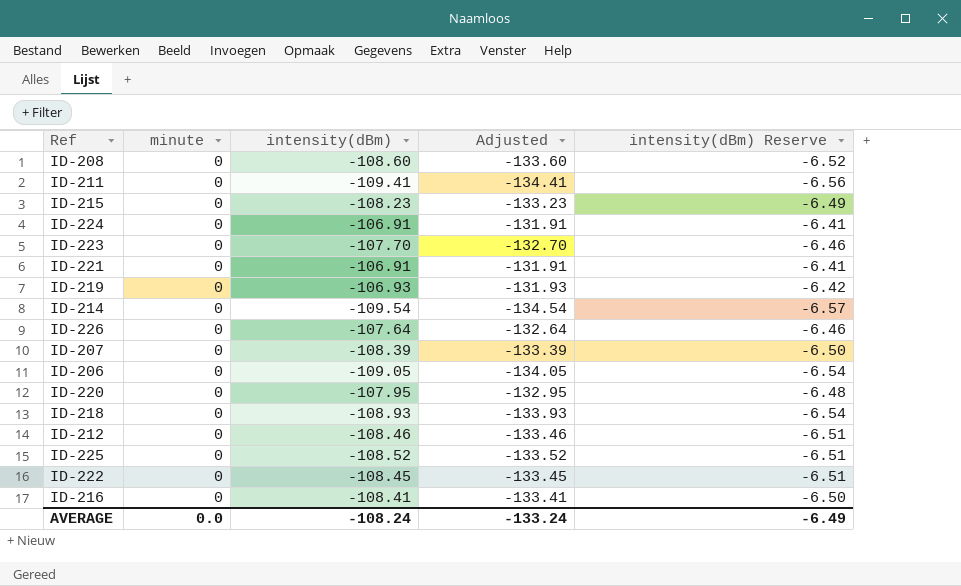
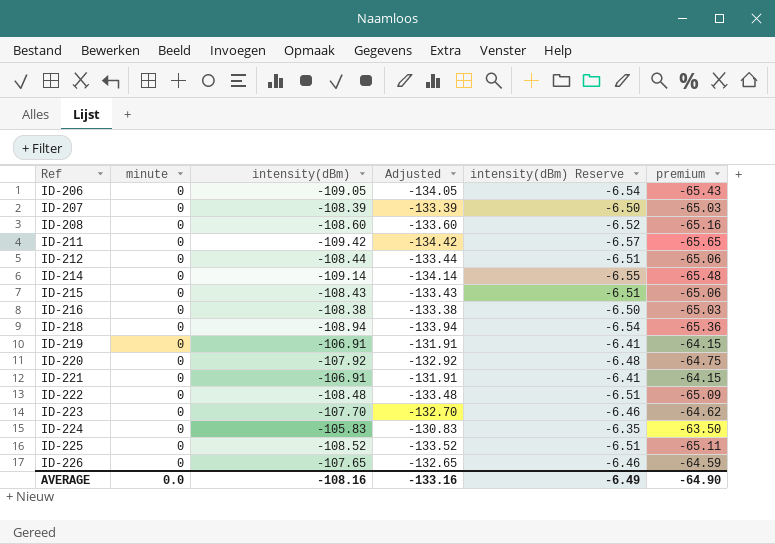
row order: none -> Ref ascending
column premium | formula: none -> [intensity(dBm)] * 0.6
ID-211 | intensity(dBm): -109.41 -> -109.42
ID-211 | Adjusted: -134.41 -> -134.42
ID-211 | intensity(dBm) Reserve: -6.56 -> -6.57
ID-212 | intensity(dBm): -108.46 -> -108.44
ID-212 | Adjusted: -133.46 -> -133.44
ID-214 | intensity(dBm): -109.54 -> -109.14
ID-214 | Adjusted: -134.54 -> -134.14
ID-214 | intensity(dBm) Reserve: -6.57 -> -6.55
ID-215 | intensity(dBm): -108.23 -> -108.43
ID-215 | Adjusted: -133.23 -> -133.43
ID-215 | intensity(dBm) Reserve: -6.49 -> -6.51
ID-216 | intensity(dBm): -108.41 -> -108.38
ID-216 | Adjusted: -133.41 -> -133.38
ID-218 | intensity(dBm): -108.93 -> -108.94
ID-218 | Adjusted: -133.93 -> -133.94
ID-219 | intensity(dBm): -106.93 -> -106.91
ID-219 | Adjusted: -131.93 -> -131.91
ID-219 | intensity(dBm) Reserve: -6.42 -> -6.41
ID-220 | intensity(dBm): -107.95 -> -107.92
ID-220 | Adjusted: -132.95 -> -132.92
ID-222 | intensity(dBm): -108.45 -> -108.48
ID-222 | Adjusted: -133.45 -> -133.48
ID-224 | intensity(dBm): -106.91 -> -105.83
ID-224 | Adjusted: -131.91 -> -130.83
ID-224 | intensity(dBm) Reserve: -6.41 -> -6.35
ID-226 | intensity(dBm): -107.64 -> -107.65
ID-226 | Adjusted: -132.64 -> -132.65
AVERAGE | intensity(dBm): -108.24 -> -108.16
AVERAGE | Adjusted: -133.24 -> -133.16

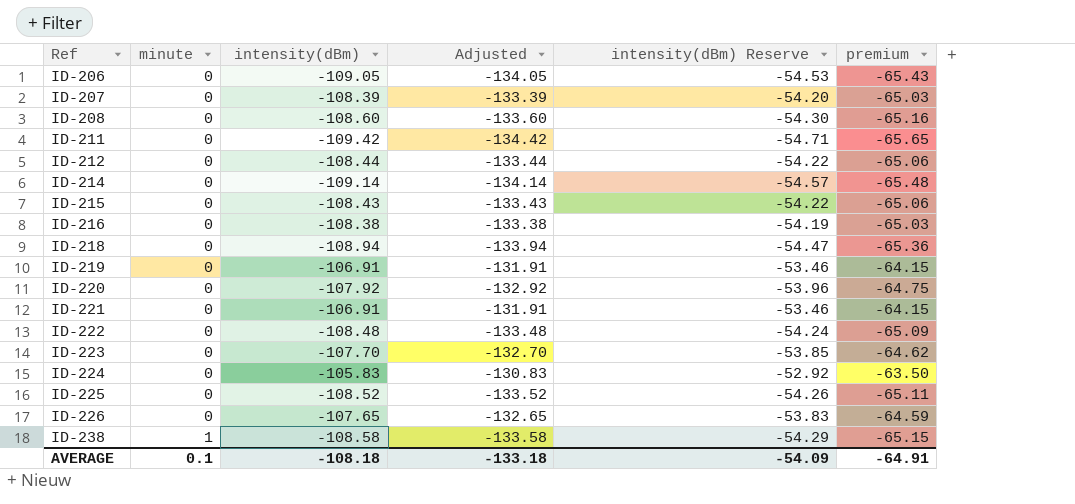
column intensity(dBm) Reserve | formula: [intensity(dBm)] * 0.06 -> [intensity(dBm)] * 0.5
row ID-238: none -> 1 | -108.58 | -133.58 | -54.29 | -65.15
AVERAGE | minute: 0.0 -> 0.1
AVERAGE | intensity(dBm): -108.16 -> -108.18
AVERAGE | Adjusted: -133.16 -> -133.18
AVERAGE | intensity(dBm) Reserve: -6.49 -> -54.09
AVERAGE | premium: -64.90 -> -64.91

